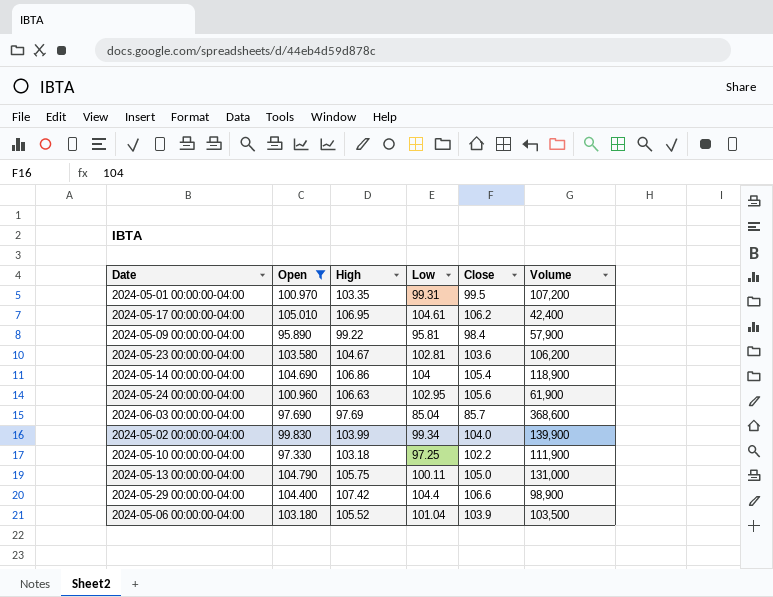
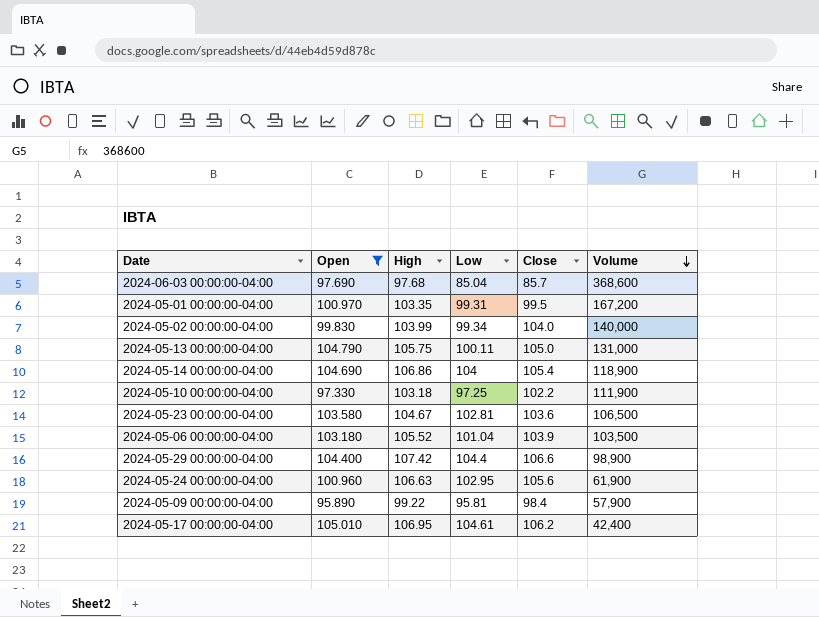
row order: none -> Volume descending
2024-06-03 00:00:00-04:00 | High: 97.69 -> 97.68
2024-05-01 00:00:00-04:00 | Volume: 107,200 -> 167,200
2024-05-02 00:00:00-04:00 | Volume: 139,900 -> 140,000
2024-05-23 00:00:00-04:00 | Volume: 106,200 -> 106,500

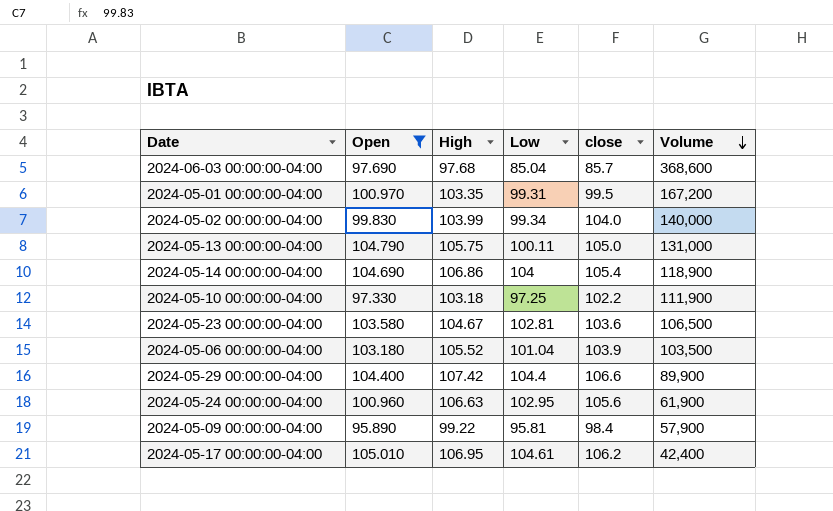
column name: Close -> close
2024-05-29 00:00:00-04:00 | Volume: 98,900 -> 89,900

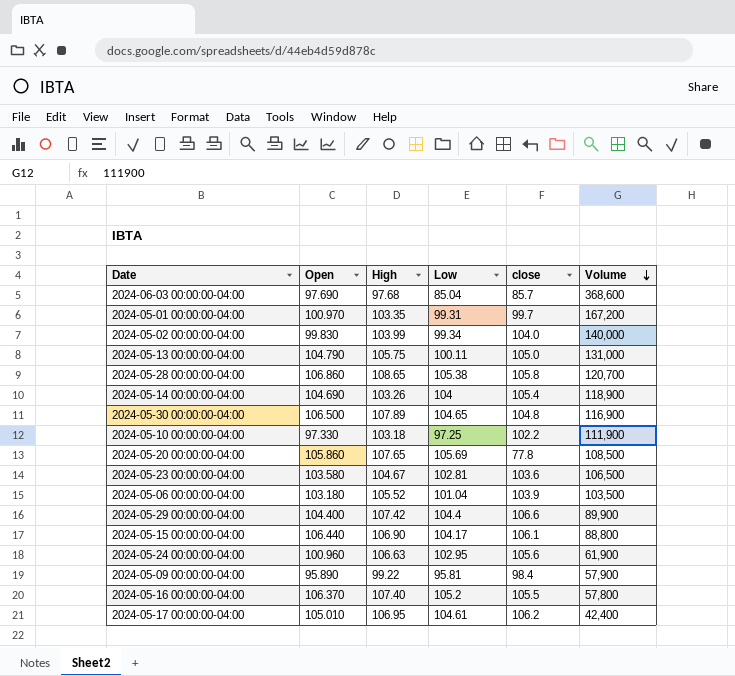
filter: Open <= 105.010 -> none
2024-05-01 00:00:00-04:00 | close: 99.5 -> 99.7
2024-05-14 00:00:00-04:00 | High: 106.86 -> 103.26

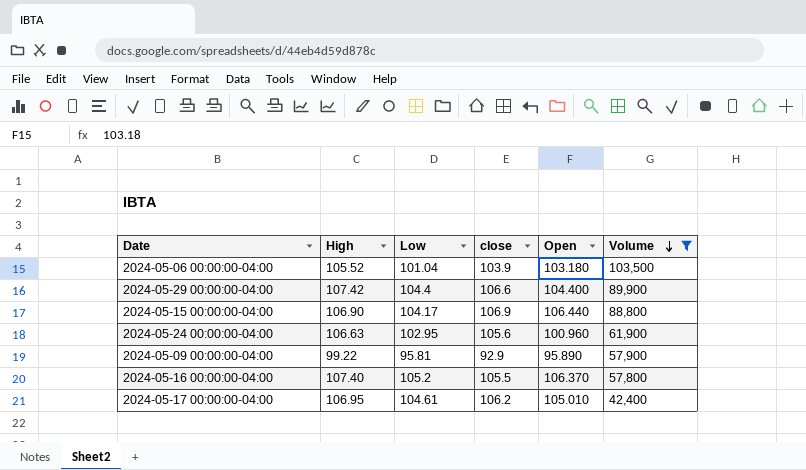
filter: none -> Volume <= 103,500
column Open | position: 2 -> 5
2024-05-15 00:00:00-04:00 | close: 106.1 -> 106.9
2024-05-09 00:00:00-04:00 | close: 98.4 -> 92.9

